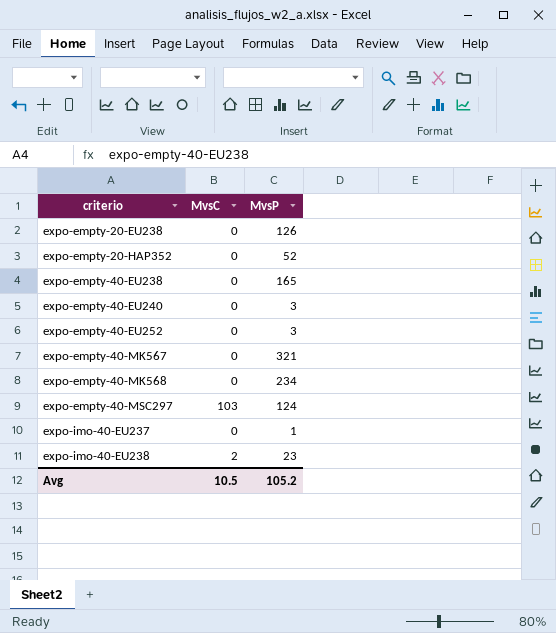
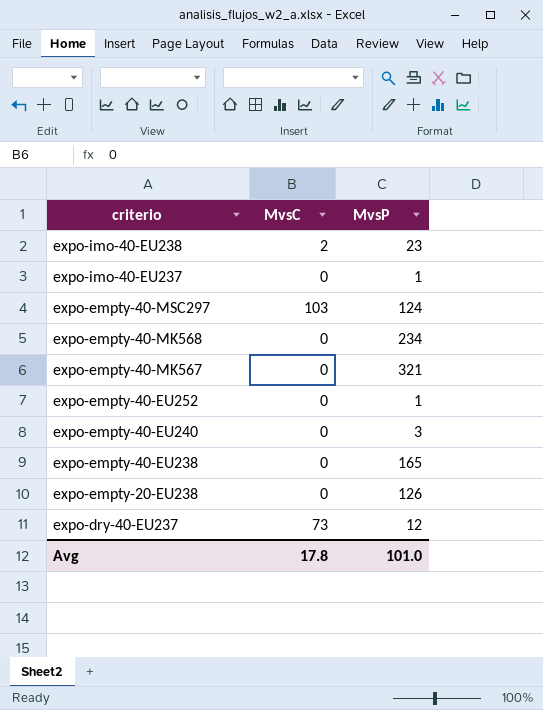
row order: criterio ascending -> criterio descending
row expo-empty-20-HAP352: 0 | 52 -> none
expo-empty-40-EU252 | MvsP: 3 -> 1
row expo-dry-40-EU237: none -> 73 | 12
Avg | MvsC: 10.5 -> 17.8
Avg | MvsP: 105.2 -> 101.0

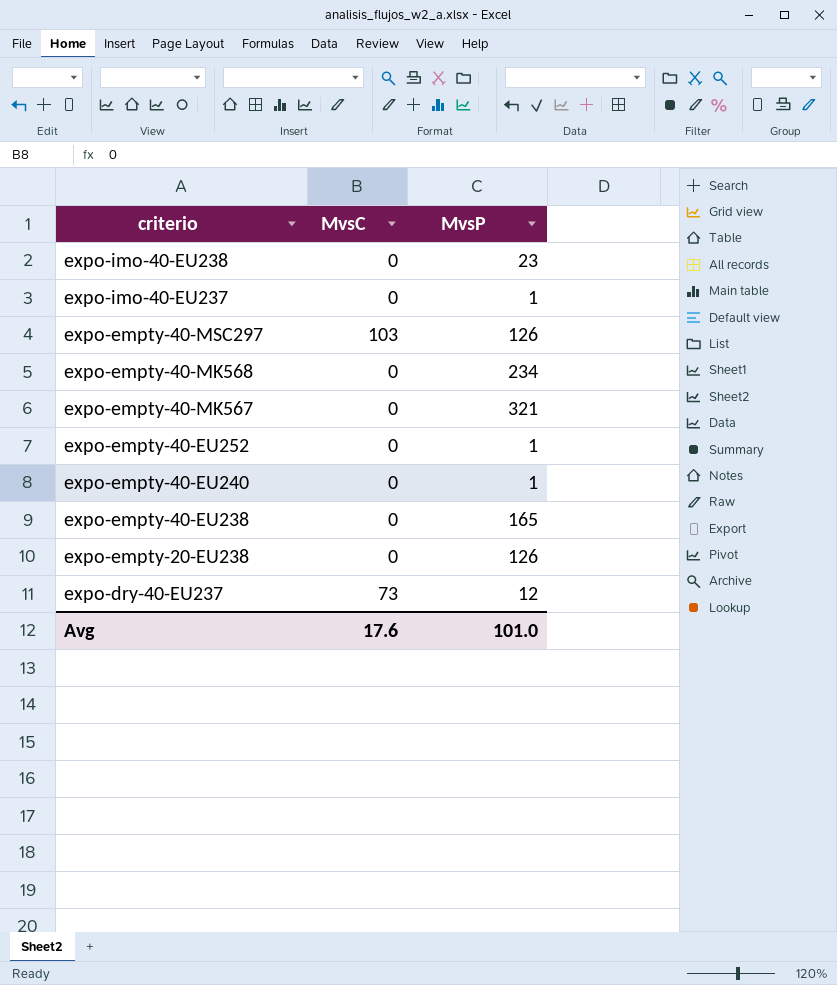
expo-imo-40-EU238 | MvsC: 2 -> 0
expo-empty-40-MSC297 | MvsP: 124 -> 126
expo-empty-40-EU240 | MvsP: 3 -> 1
Avg | MvsC: 17.8 -> 17.6

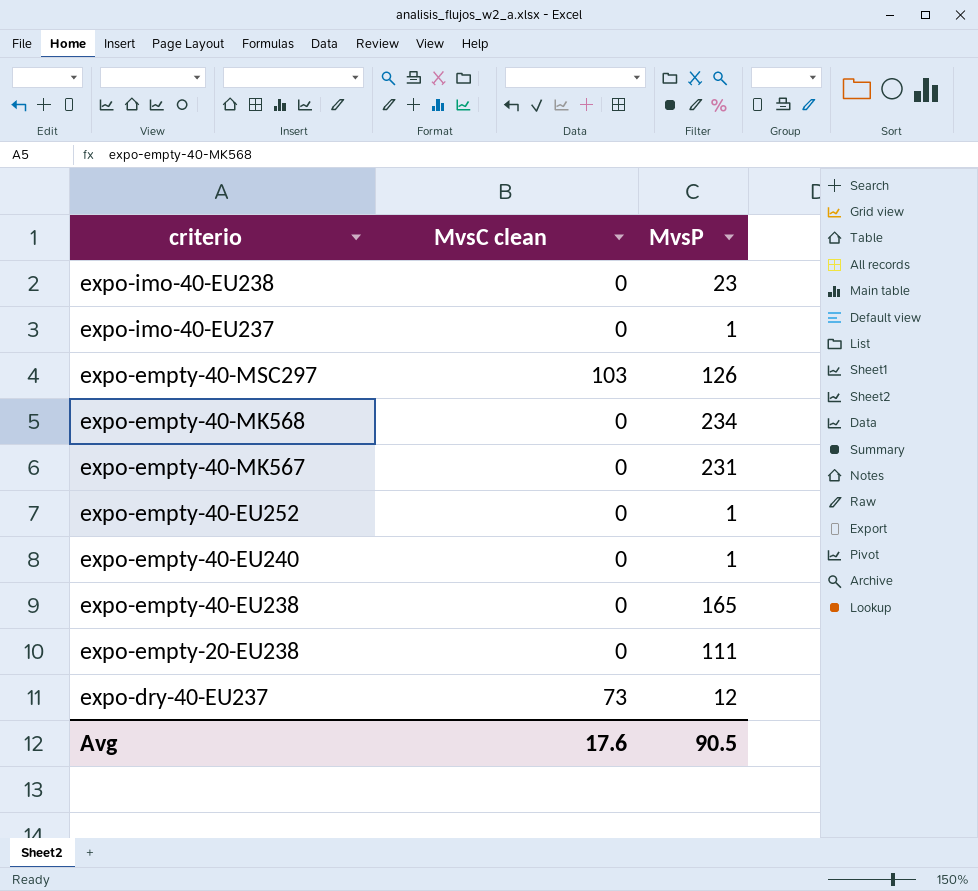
column name: MvsC -> MvsC clean
expo-empty-40-MK567 | MvsP: 321 -> 231
expo-empty-20-EU238 | MvsP: 126 -> 111
Avg | MvsP: 101.0 -> 90.5

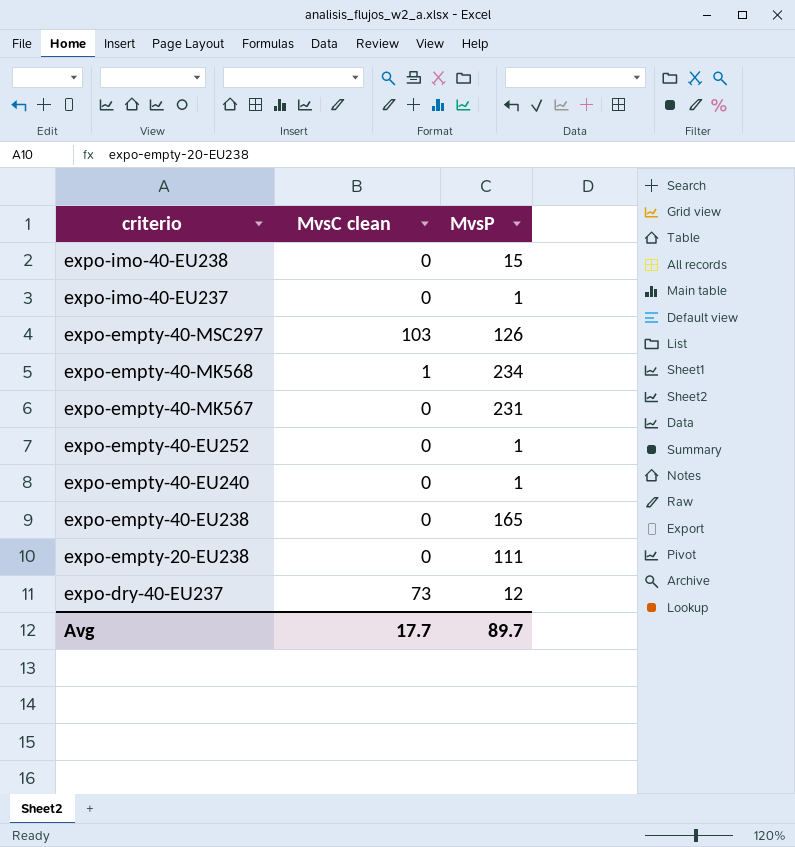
expo-imo-40-EU238 | MvsP: 23 -> 15
expo-empty-40-MK568 | MvsC clean: 0 -> 1
Avg | MvsC clean: 17.6 -> 17.7
Avg | MvsP: 90.5 -> 89.7

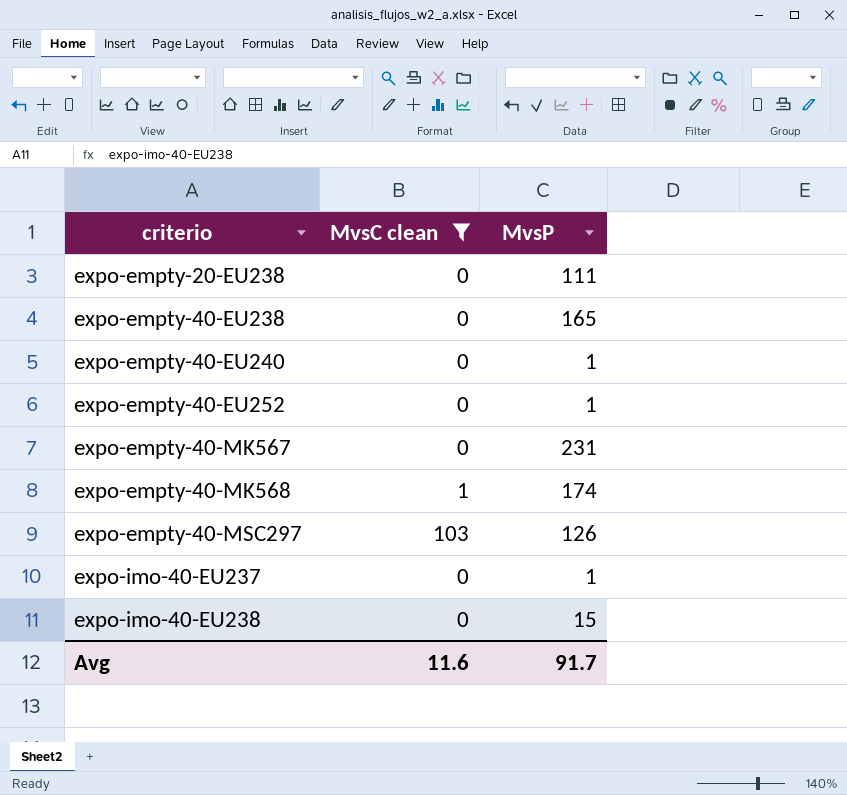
filter: none -> MvsC clean != 73
row order: criterio descending -> criterio ascending
expo-empty-40-MK568 | MvsP: 234 -> 174
Avg | MvsC clean: 17.7 -> 11.6
Avg | MvsP: 89.7 -> 91.7

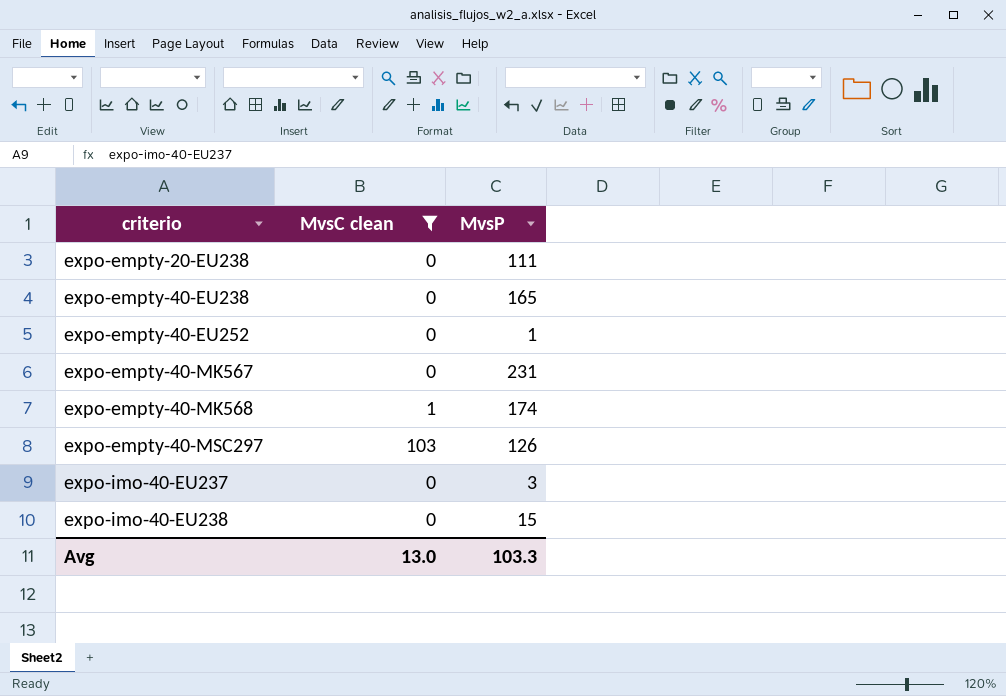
row expo-empty-40-EU240: 0 | 1 -> none
expo-imo-40-EU237 | MvsP: 1 -> 3
Avg | MvsC clean: 11.6 -> 13.0
Avg | MvsP: 91.7 -> 103.3

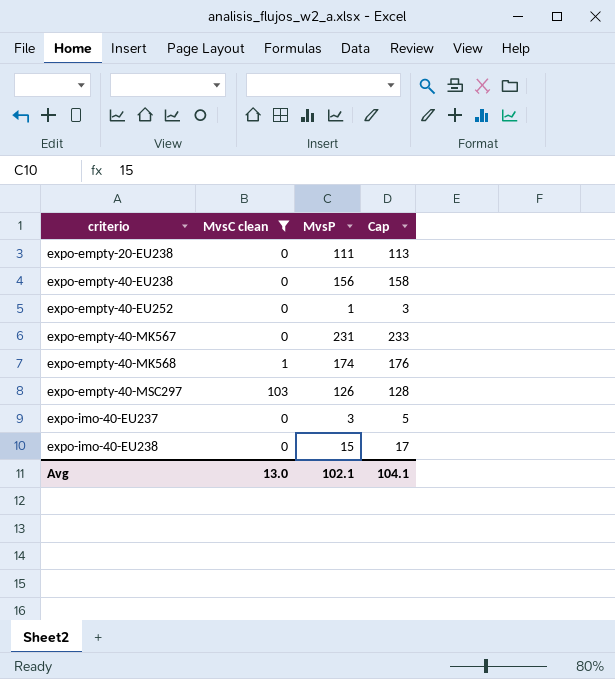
column Cap | formula: none -> [MvsP] + 2
expo-empty-40-EU238 | MvsP: 165 -> 156
Avg | MvsP: 103.3 -> 102.1

